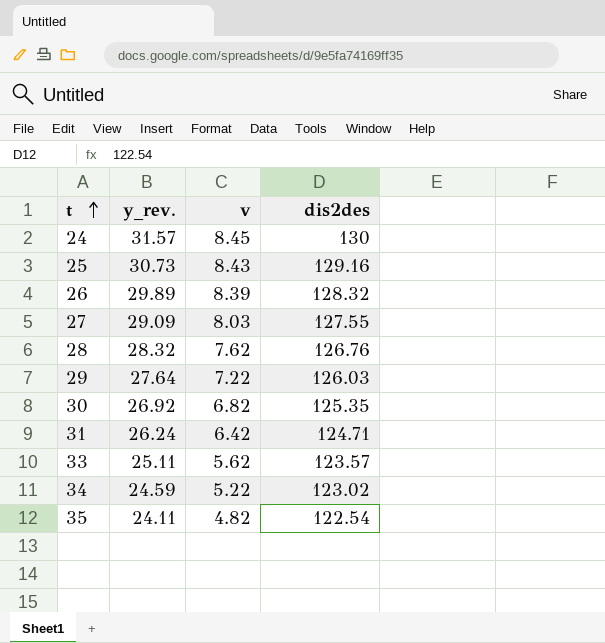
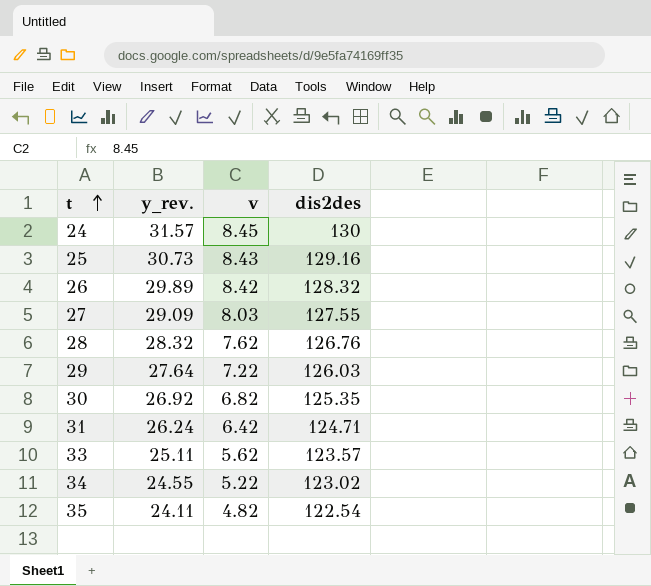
26 | v: 8.39 -> 8.42
34 | y_rev.: 24.59 -> 24.55

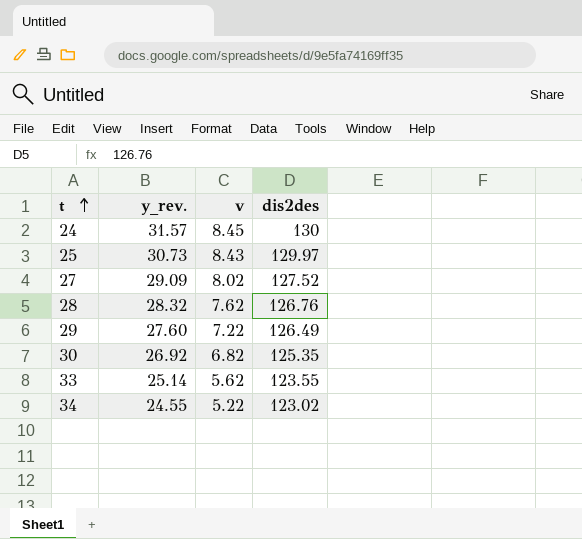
row 26: 29.89 | 8.42 | 128.32 -> none
row 31: 26.24 | 6.42 | 124.71 -> none
row 35: 24.11 | 4.82 | 122.54 -> none
25 | dis2des: 129.16 -> 129.97
27 | v: 8.03 -> 8.02
27 | dis2des: 127.55 -> 127.52
29 | y_rev.: 27.64 -> 27.60
29 | dis2des: 126.03 -> 126.49
33 | y_rev.: 25.11 -> 25.14
33 | dis2des: 123.57 -> 123.55

